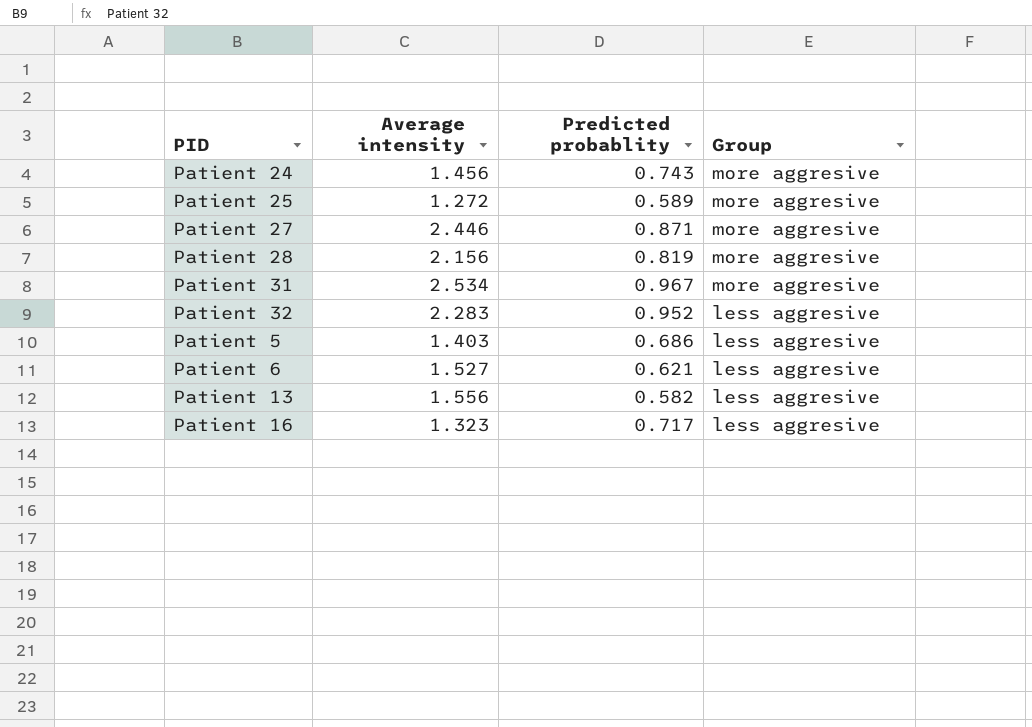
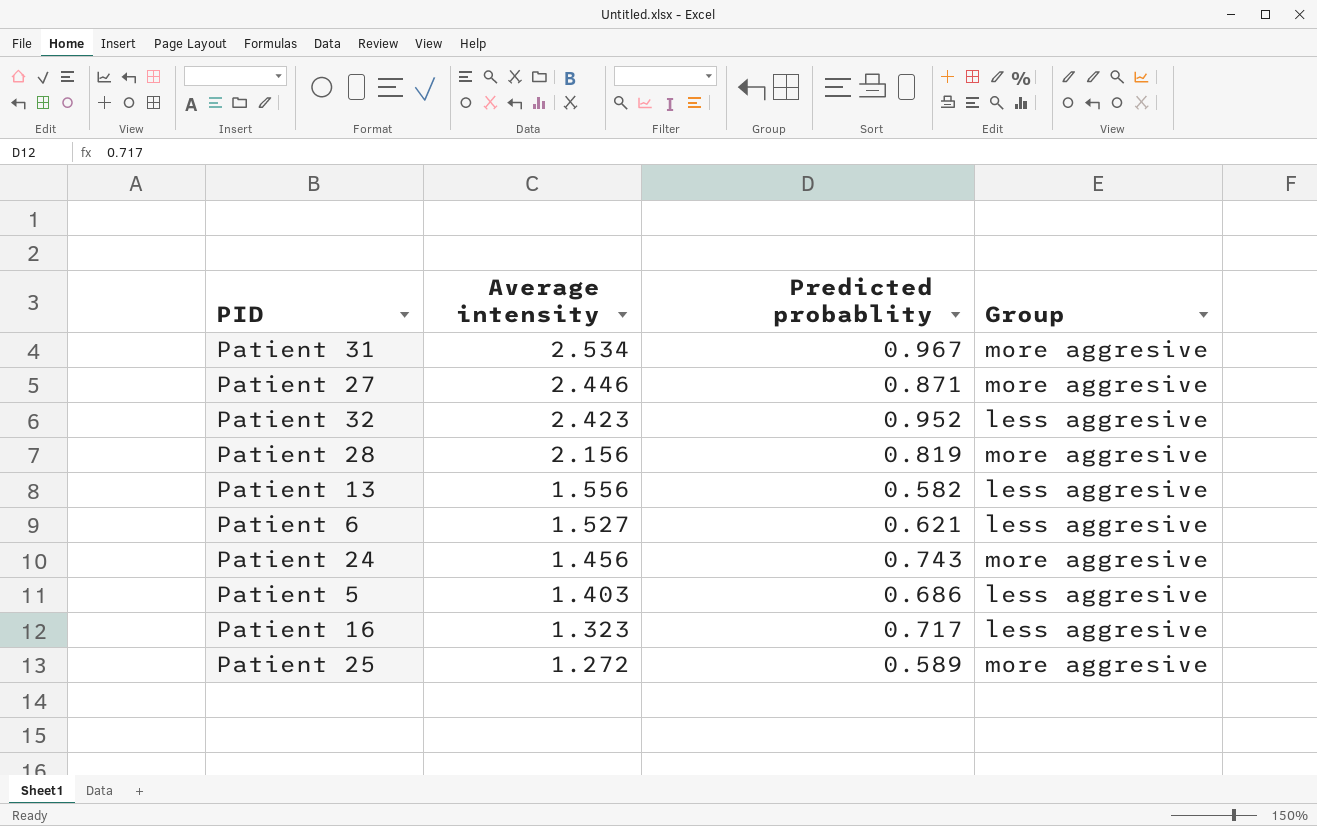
row order: Group descending -> Average intensity descending
Patient 32 | Average intensity: 2.283 -> 2.423

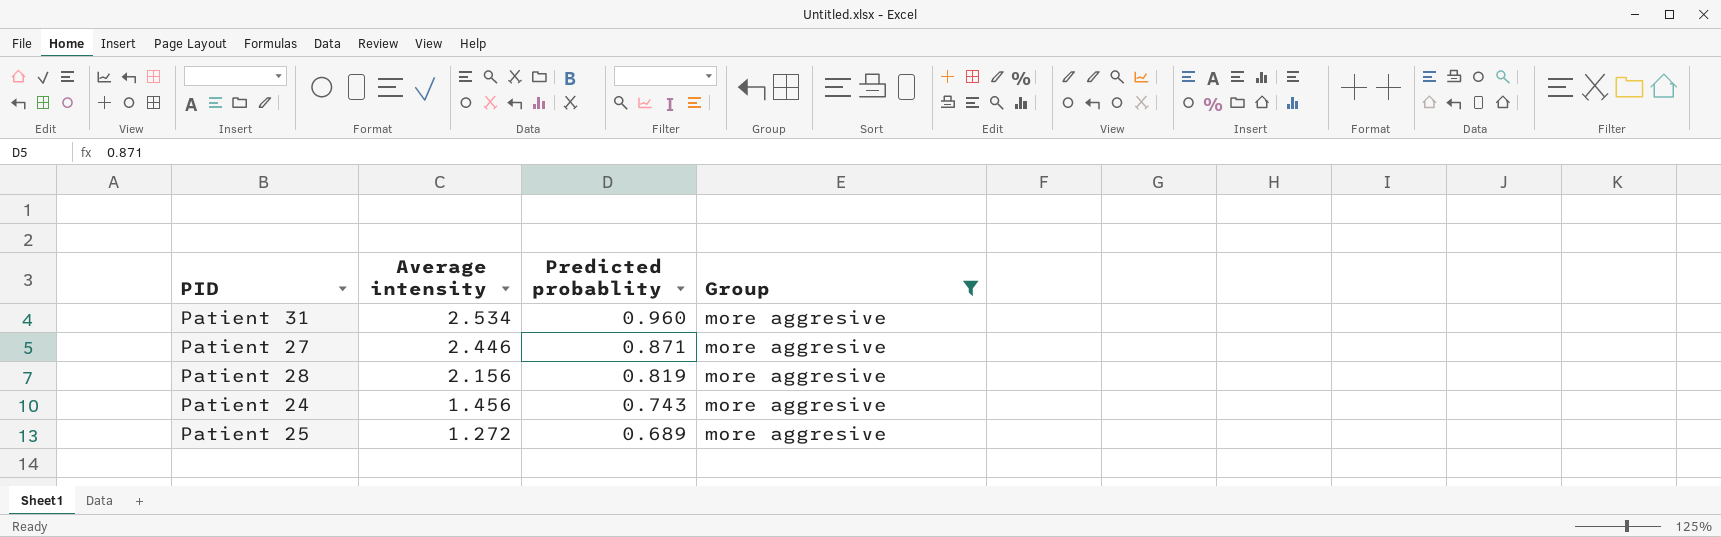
filter: none -> Group = more aggresive
Patient 31 | Predicted probablity: 0.967 -> 0.960
Patient 25 | Predicted probablity: 0.589 -> 0.689

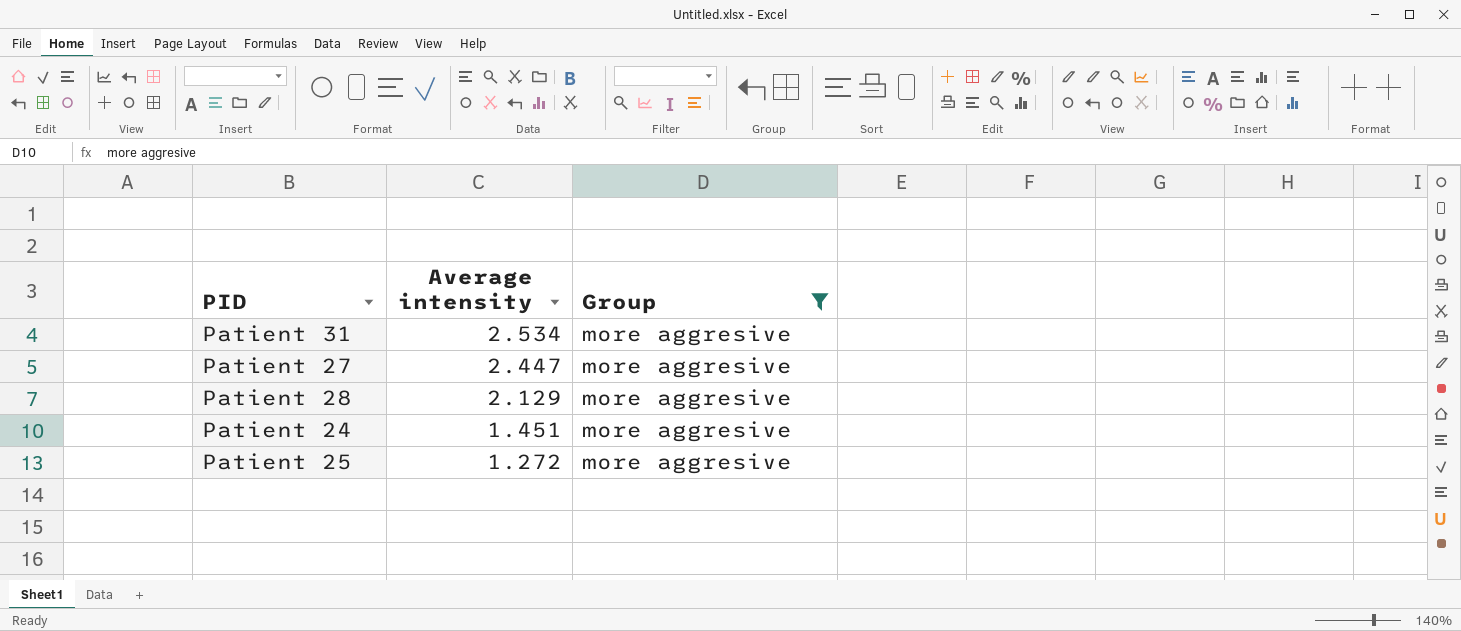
column Predicted probablity | position: 3 -> none
Patient 27 | Average intensity: 2.446 -> 2.447
Patient 28 | Average intensity: 2.156 -> 2.129
Patient 24 | Average intensity: 1.456 -> 1.451

